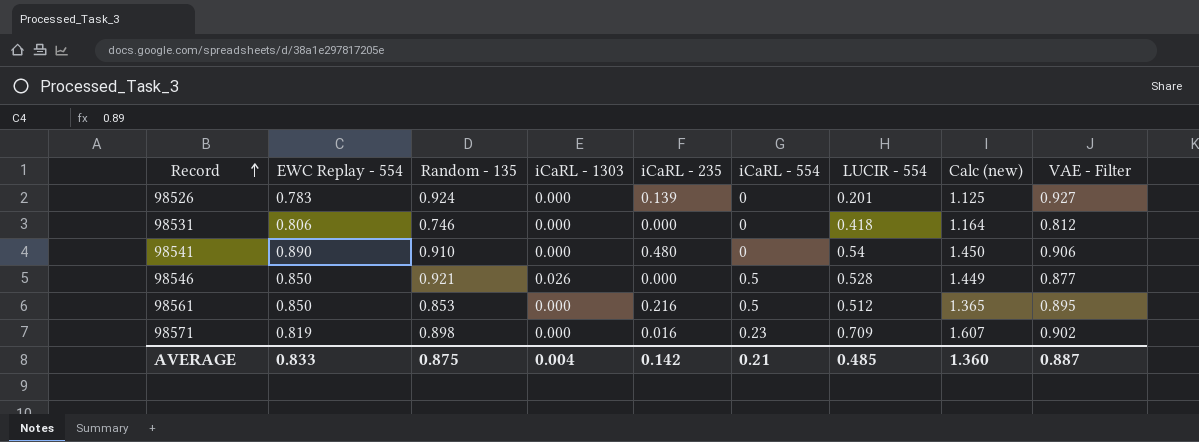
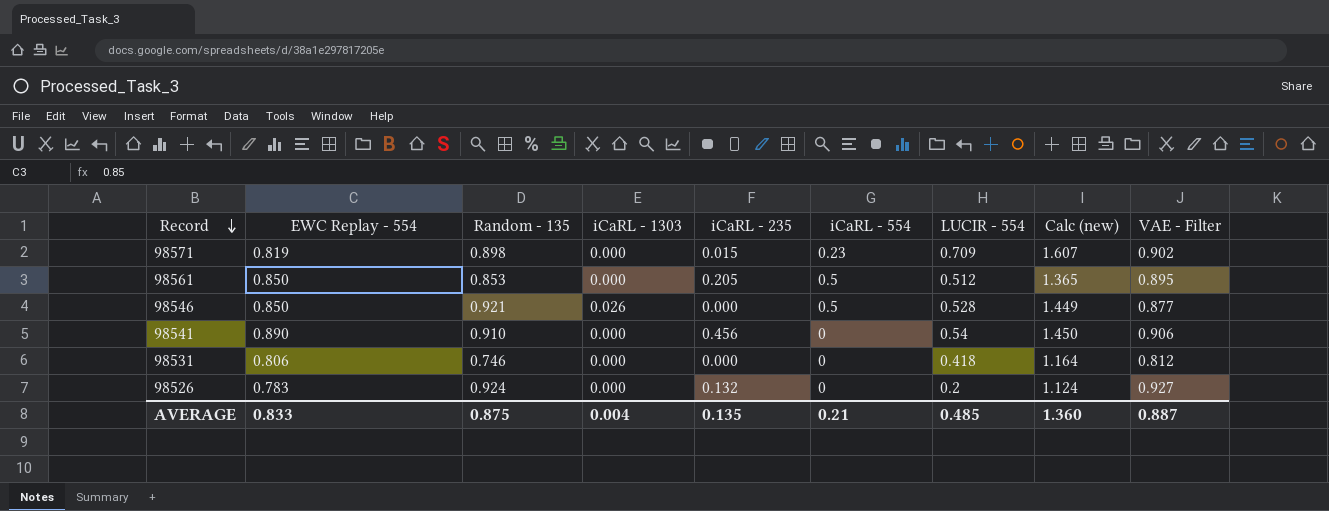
row order: Record ascending -> Record descending
98571 | iCaRL - 235: 0.016 -> 0.015
98561 | iCaRL - 235: 0.216 -> 0.205
98541 | iCaRL - 235: 0.480 -> 0.456
98526 | iCaRL - 235: 0.139 -> 0.132
98526 | LUCIR - 554: 0.201 -> 0.2
98526 | Calc (new): 1.125 -> 1.124
AVERAGE | iCaRL - 235: 0.142 -> 0.135

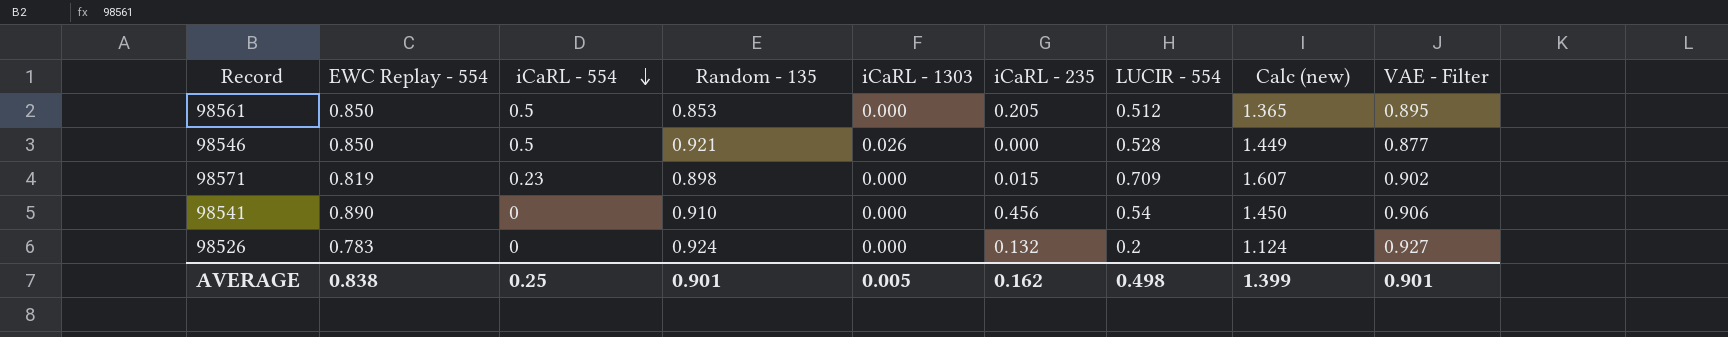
row order: Record descending -> iCaRL - 554 descending
column iCaRL - 554 | position: 6 -> 3
row 98531: 0.806 | 0.746 | 0.000 | 0.000 | 0 | 0.418 | 1.164 | 0.812 -> none
AVERAGE | EWC Replay - 554: 0.833 -> 0.838
AVERAGE | iCaRL - 554: 0.21 -> 0.25
AVERAGE | Random - 135: 0.875 -> 0.901
AVERAGE | iCaRL - 1303: 0.004 -> 0.005
AVERAGE | iCaRL - 235: 0.135 -> 0.162
AVERAGE | LUCIR - 554: 0.485 -> 0.498
AVERAGE | Calc (new): 1.360 -> 1.399
AVERAGE | VAE - Filter: 0.887 -> 0.901

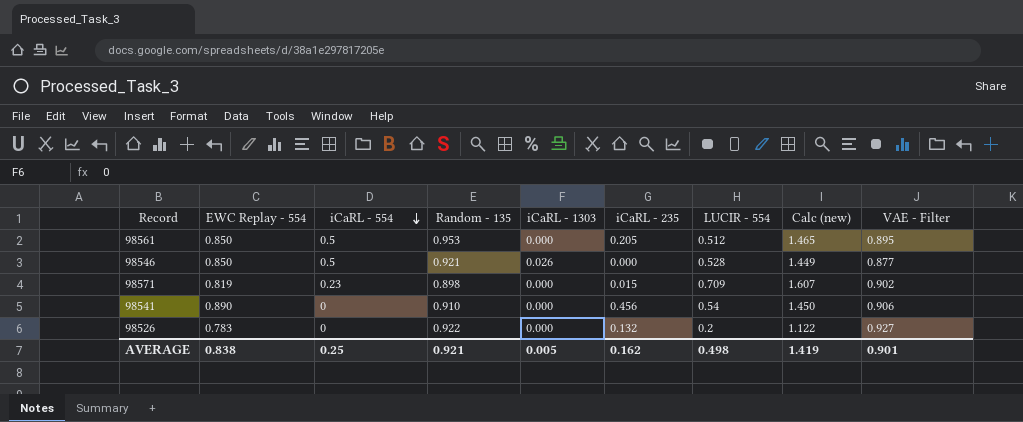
98561 | Random - 135: 0.853 -> 0.953
98561 | Calc (new): 1.365 -> 1.465
98526 | Random - 135: 0.924 -> 0.922
98526 | Calc (new): 1.124 -> 1.122
AVERAGE | Random - 135: 0.901 -> 0.921
AVERAGE | Calc (new): 1.399 -> 1.419

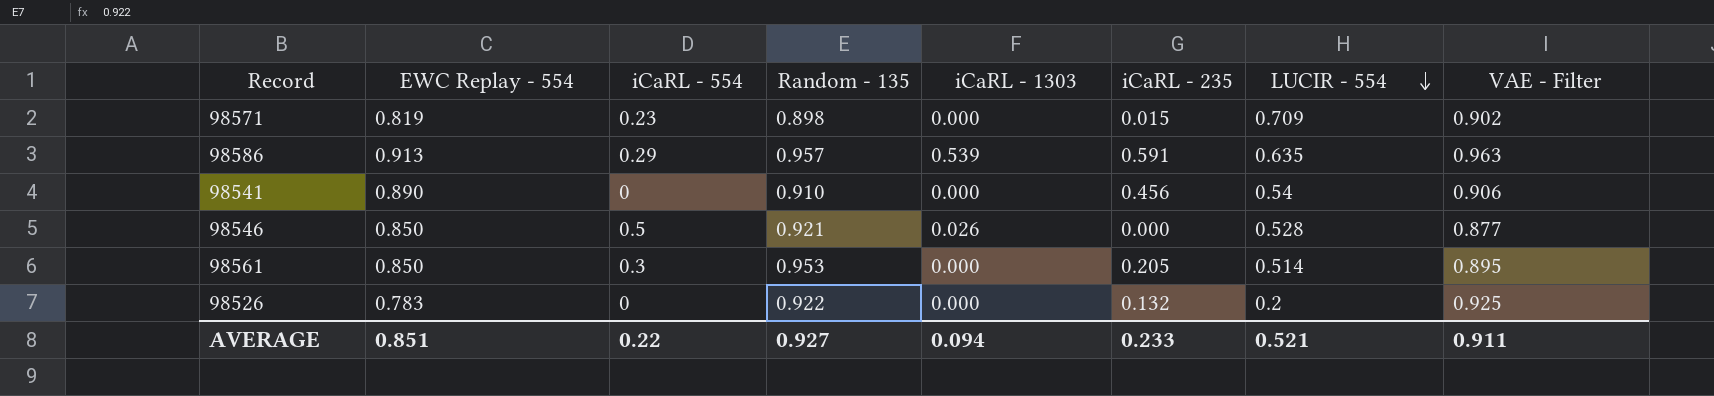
row order: iCaRL - 554 descending -> LUCIR - 554 descending
column Calc (new) | formula: [Random - 135] + [LUCIR - 554] -> none
row 98586: none -> 0.913 | 0.29 | 0.957 | 0.539 | 0.591 | 0.635 | 0.963
98561 | iCaRL - 554: 0.5 -> 0.3
98561 | LUCIR - 554: 0.512 -> 0.514
98526 | VAE - Filter: 0.927 -> 0.925
AVERAGE | EWC Replay - 554: 0.838 -> 0.851
AVERAGE | iCaRL - 554: 0.25 -> 0.22
AVERAGE | Random - 135: 0.921 -> 0.927
AVERAGE | iCaRL - 1303: 0.005 -> 0.094
AVERAGE | iCaRL - 235: 0.162 -> 0.233
AVERAGE | LUCIR - 554: 0.498 -> 0.521
AVERAGE | VAE - Filter: 0.901 -> 0.911

